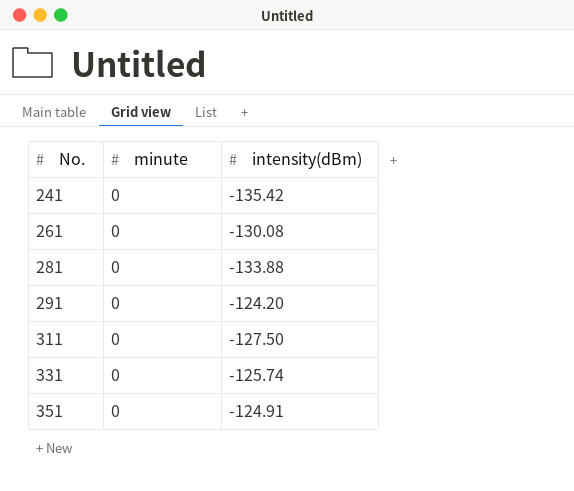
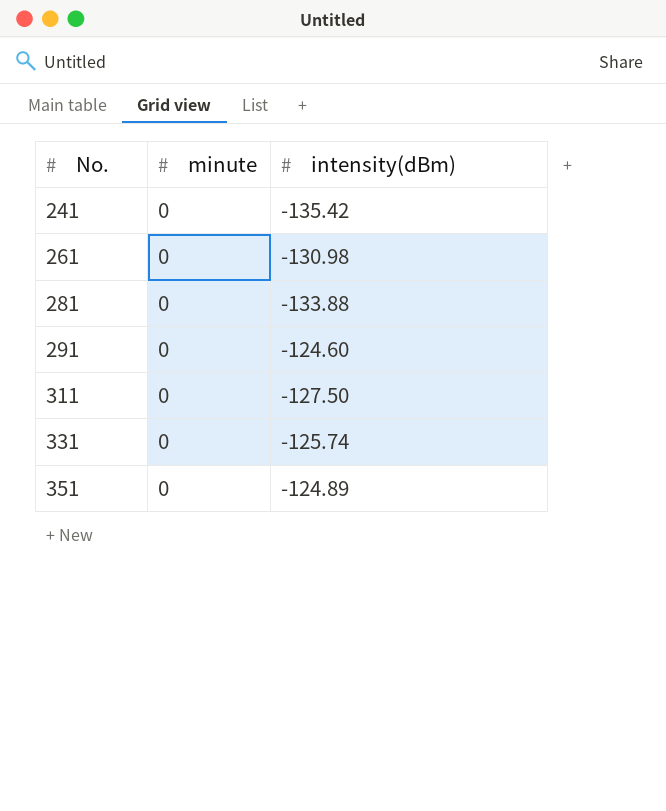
261 | intensity(dBm): -130.08 -> -130.98
291 | intensity(dBm): -124.20 -> -124.60
351 | intensity(dBm): -124.91 -> -124.89

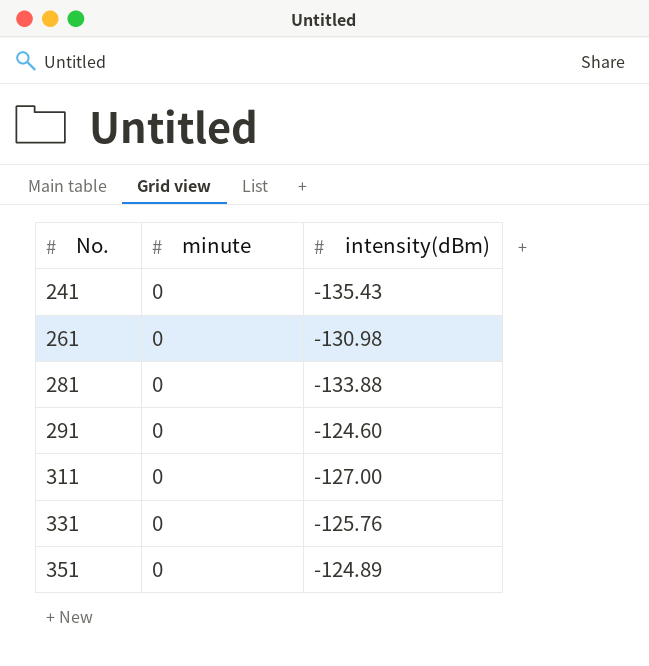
241 | intensity(dBm): -135.42 -> -135.43
311 | intensity(dBm): -127.50 -> -127.00
331 | intensity(dBm): -125.74 -> -125.76

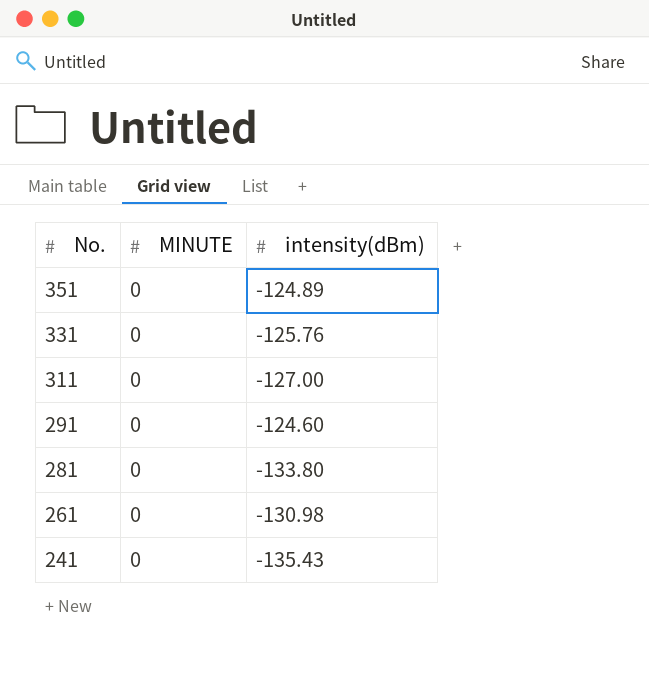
row order: No. ascending -> No. descending
column name: minute -> MINUTE
281 | intensity(dBm): -133.88 -> -133.80

